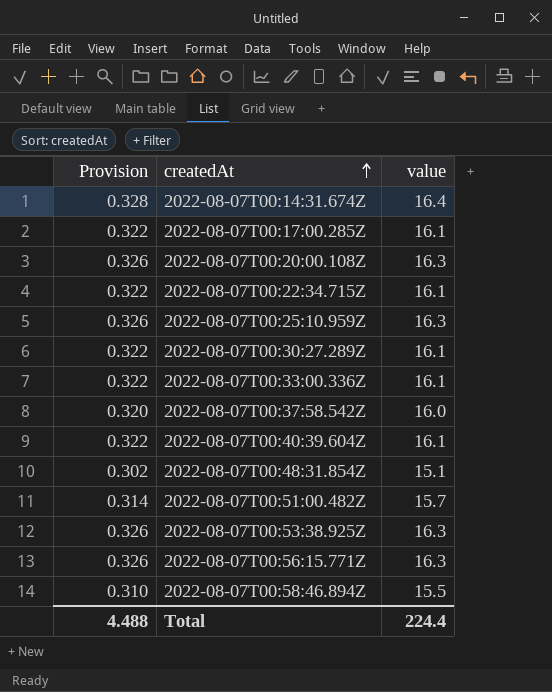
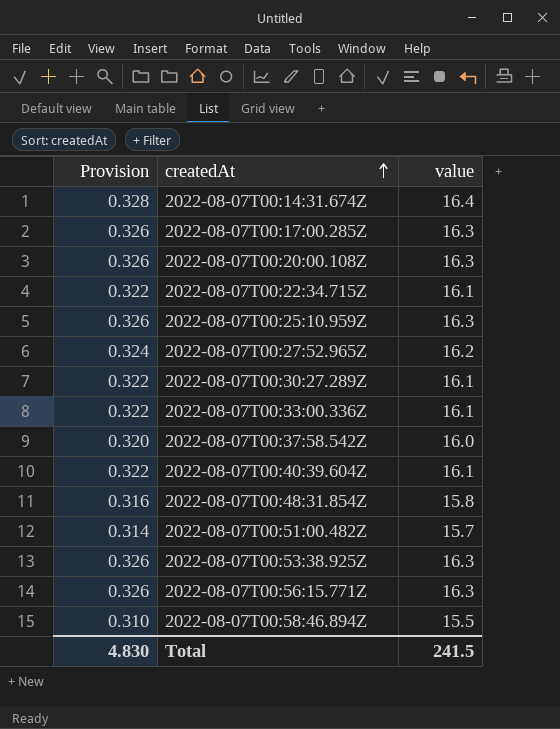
2022-08-07T00:17:00.285Z | Provision: 0.322 -> 0.326
2022-08-07T00:17:00.285Z | value: 16.1 -> 16.3
row 2022-08-07T00:27:52.965Z: none -> 0.324 | 16.2
2022-08-07T00:48:31.854Z | Provision: 0.302 -> 0.316
2022-08-07T00:48:31.854Z | value: 15.1 -> 15.8
Total | Provision: 4.488 -> 4.830
Total | value: 224.4 -> 241.5

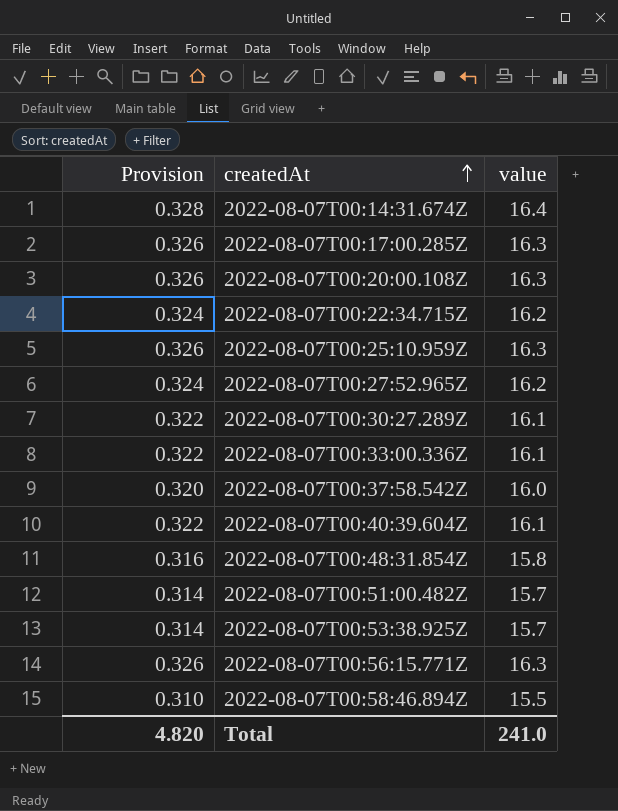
2022-08-07T00:22:34.715Z | Provision: 0.322 -> 0.324
2022-08-07T00:22:34.715Z | value: 16.1 -> 16.2
2022-08-07T00:53:38.925Z | Provision: 0.326 -> 0.314
2022-08-07T00:53:38.925Z | value: 16.3 -> 15.7
Total | Provision: 4.830 -> 4.820
Total | value: 241.5 -> 241.0

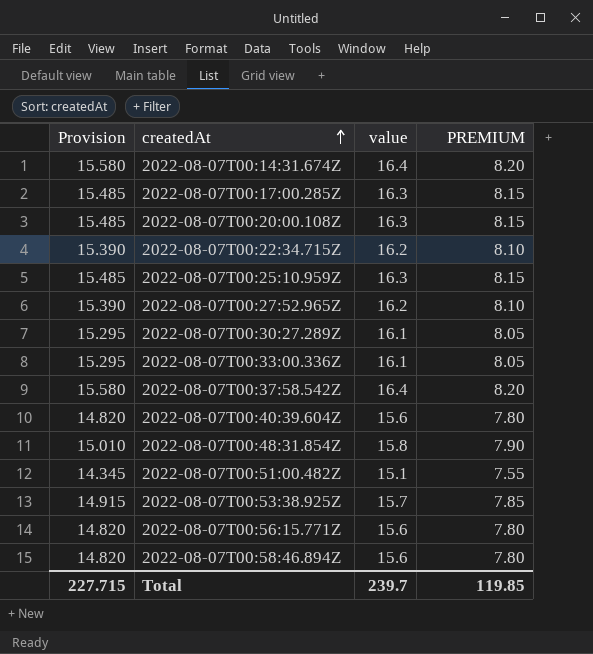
column Provision | formula: [value] * 0.02 -> [value] * 0.95
column PREMIUM | formula: none -> [value] * 0.5
2022-08-07T00:37:58.542Z | value: 16.0 -> 16.4
2022-08-07T00:40:39.604Z | value: 16.1 -> 15.6
2022-08-07T00:51:00.482Z | value: 15.7 -> 15.1
2022-08-07T00:56:15.771Z | value: 16.3 -> 15.6
2022-08-07T00:58:46.894Z | value: 15.5 -> 15.6
Total | Provision: 4.820 -> 227.715
Total | value: 241.0 -> 239.7

